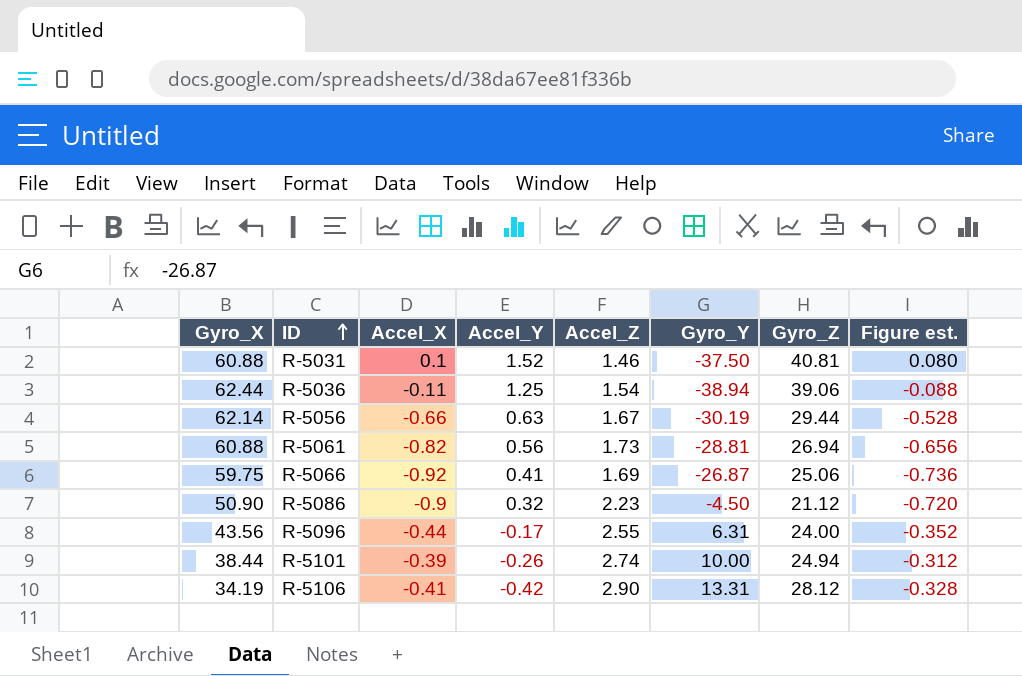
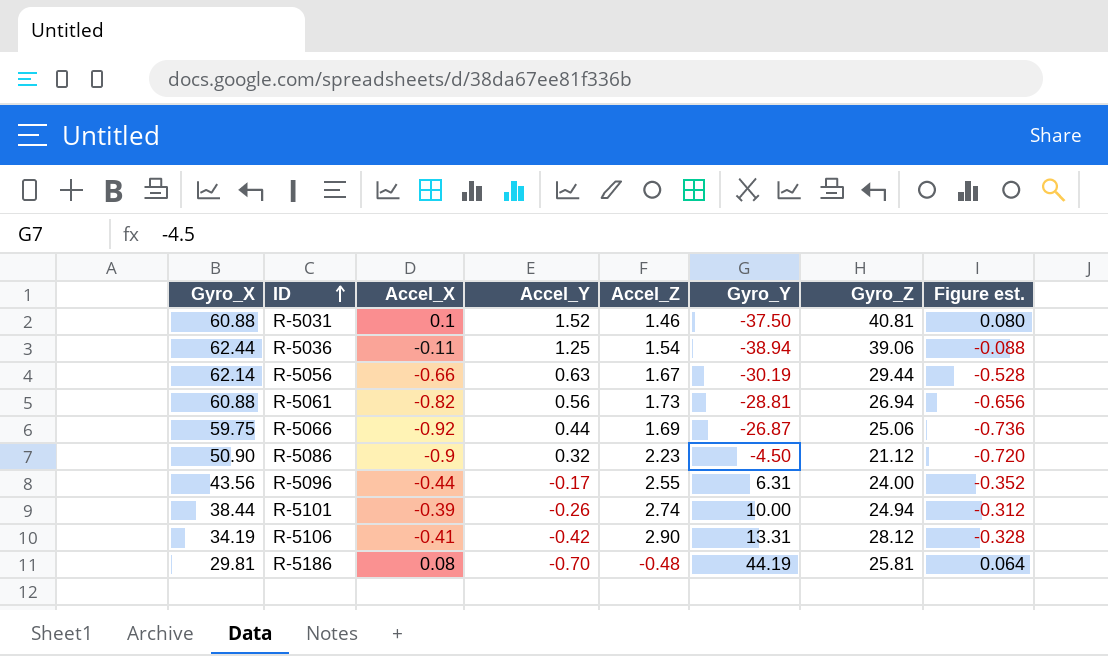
R-5066 | Accel_Y: 0.41 -> 0.44
row R-5186: none -> 29.81 | 0.08 | -0.70 | -0.48 | 44.19 | 25.81 | 0.064

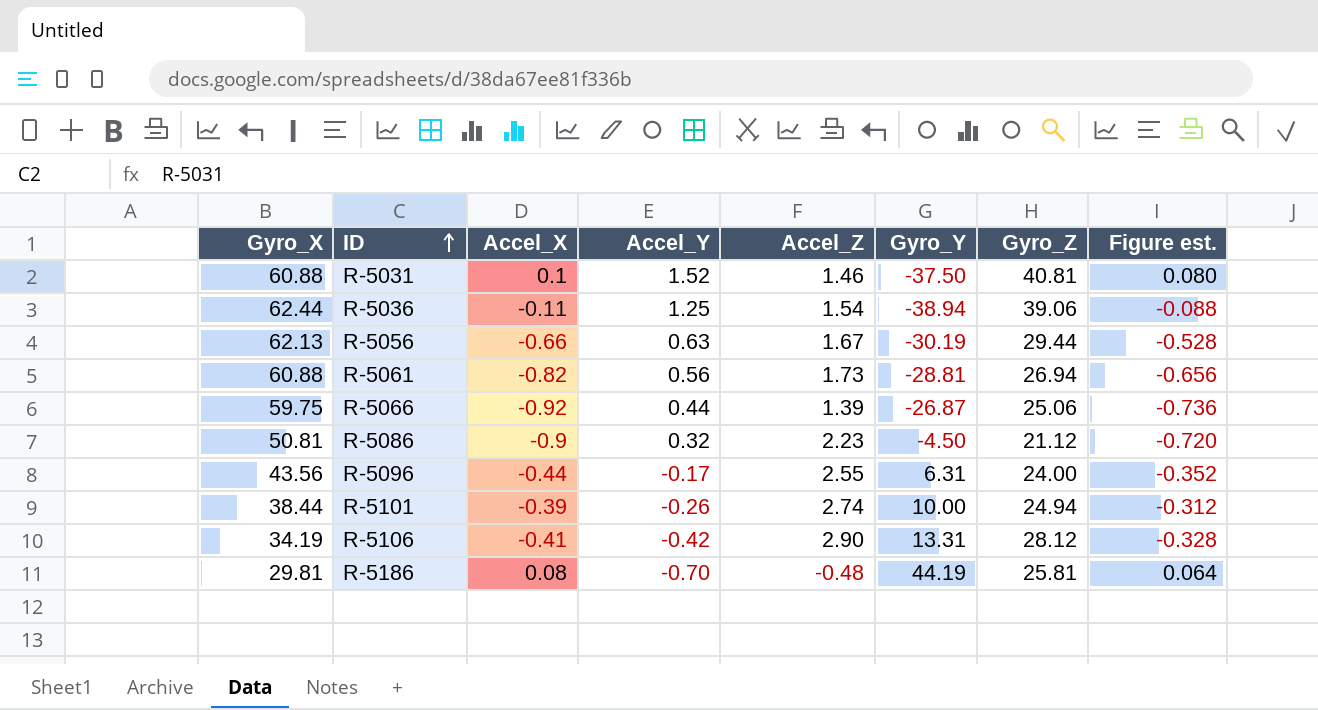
R-5056 | Gyro_X: 62.14 -> 62.13
R-5066 | Accel_Z: 1.69 -> 1.39
R-5086 | Gyro_X: 50.90 -> 50.81

